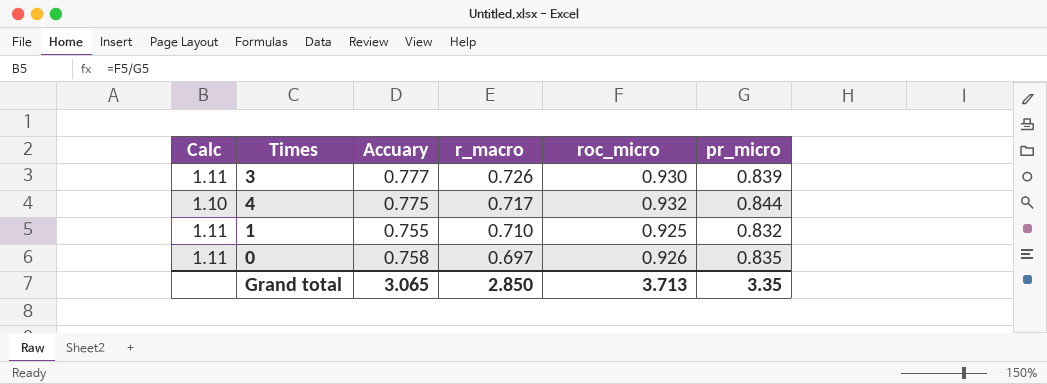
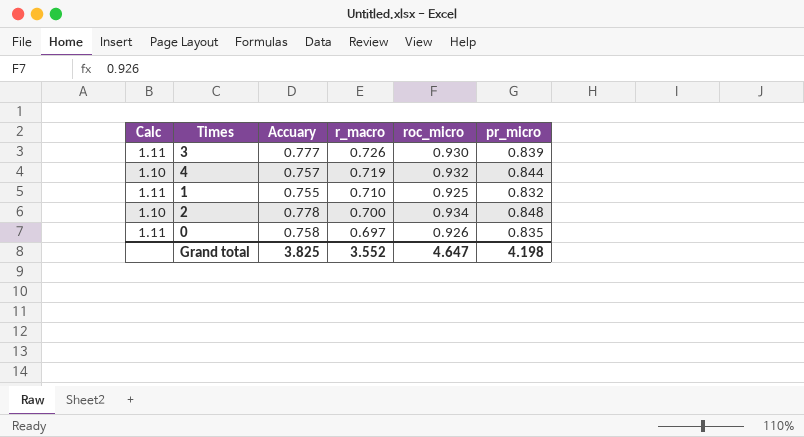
4 | Accuary: 0.775 -> 0.757
4 | r_macro: 0.717 -> 0.719
row 2: none -> 1.10 | 0.778 | 0.700 | 0.934 | 0.848
Grand total | Accuary: 3.065 -> 3.825
Grand total | r_macro: 2.850 -> 3.552
Grand total | roc_micro: 3.713 -> 4.647
Grand total | pr_micro: 3.35 -> 4.198

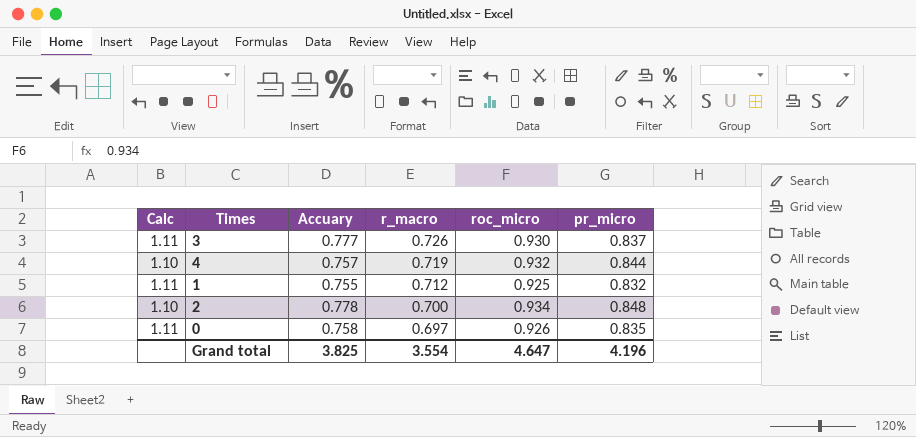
3 | pr_micro: 0.839 -> 0.837
1 | r_macro: 0.710 -> 0.712
Grand total | r_macro: 3.552 -> 3.554
Grand total | pr_micro: 4.198 -> 4.196

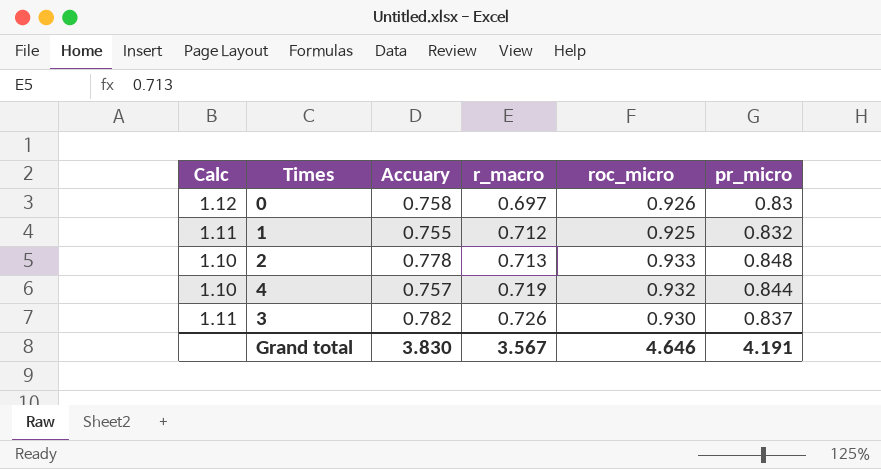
row order: r_macro descending -> r_macro ascending
0 | Calc: 1.11 -> 1.12
0 | pr_micro: 0.835 -> 0.83
2 | r_macro: 0.700 -> 0.713
2 | roc_micro: 0.934 -> 0.933
3 | Accuary: 0.777 -> 0.782
Grand total | Accuary: 3.825 -> 3.830
Grand total | r_macro: 3.554 -> 3.567
Grand total | roc_micro: 4.647 -> 4.646
Grand total | pr_micro: 4.196 -> 4.191

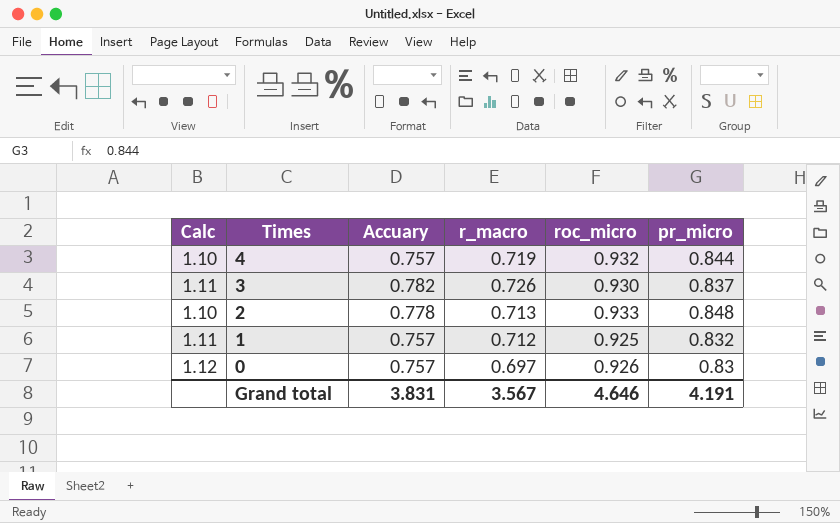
row order: r_macro ascending -> Times descending
1 | Accuary: 0.755 -> 0.757
0 | Accuary: 0.758 -> 0.757
Grand total | Accuary: 3.830 -> 3.831

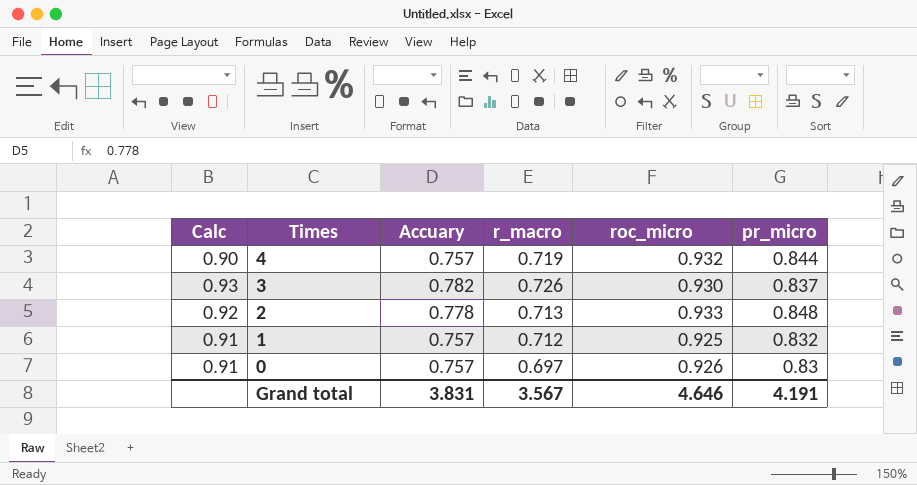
column Calc | formula: [roc_micro] / [pr_micro] -> [Accuary] / [pr_micro]

